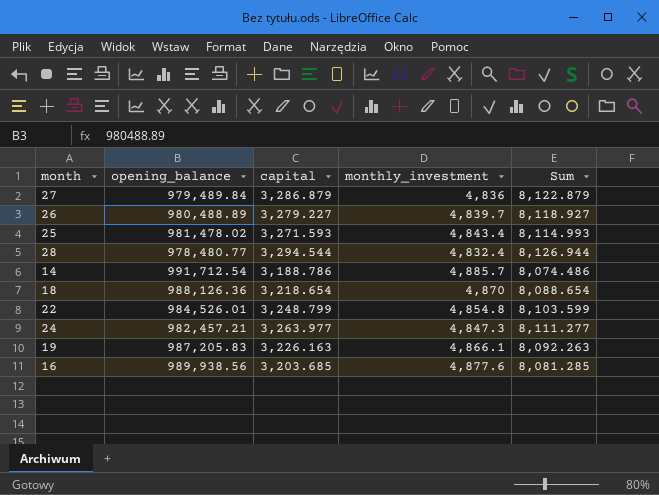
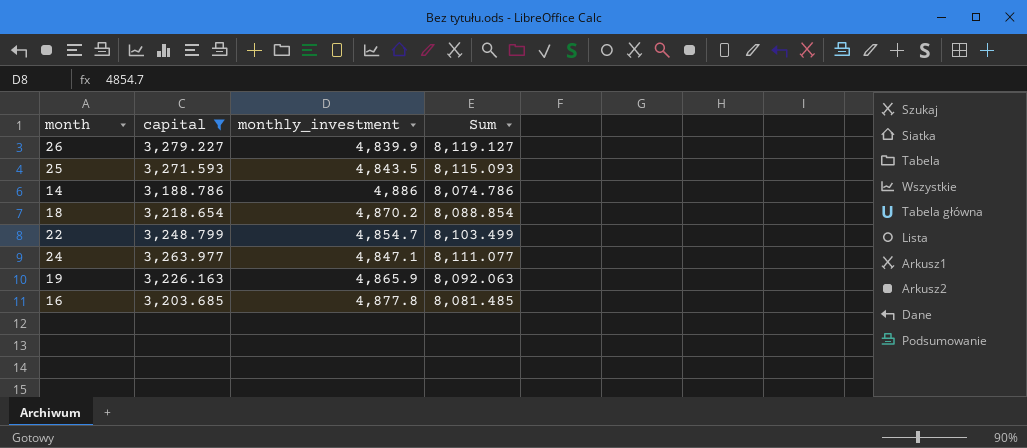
filter: none -> capital <= 3,279.227
column opening_balance | position: 2 -> none
26 | monthly_investment: 4,839.7 -> 4,839.9
26 | Sum: 8,118.927 -> 8,119.127
25 | monthly_investment: 4,843.4 -> 4,843.5
25 | Sum: 8,114.993 -> 8,115.093
14 | monthly_investment: 4,885.7 -> 4,886
14 | Sum: 8,074.486 -> 8,074.786
18 | monthly_investment: 4,870 -> 4,870.2
18 | Sum: 8,088.654 -> 8,088.854
22 | monthly_investment: 4,854.8 -> 4,854.7
22 | Sum: 8,103.599 -> 8,103.499
24 | monthly_investment: 4,847.3 -> 4,847.1
24 | Sum: 8,111.277 -> 8,111.077
19 | monthly_investment: 4,866.1 -> 4,865.9
19 | Sum: 8,092.263 -> 8,092.063
16 | monthly_investment: 4,877.6 -> 4,877.8
16 | Sum: 8,081.285 -> 8,081.485

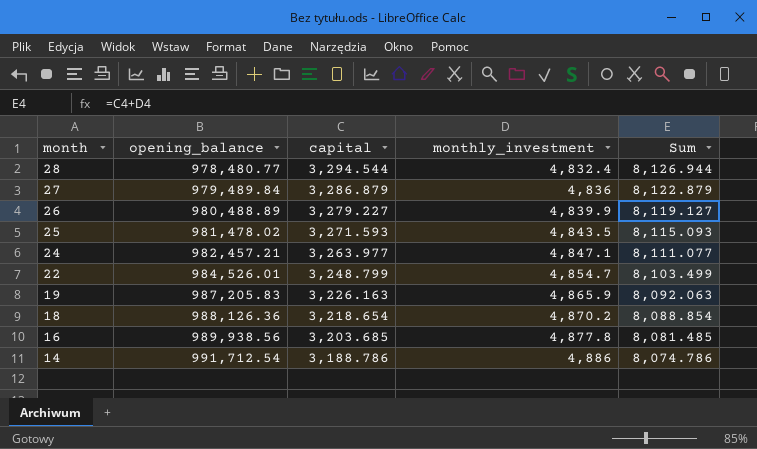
filter: capital <= 3,279.227 -> none
row order: none -> month descending
column opening_balance | position: none -> 2

